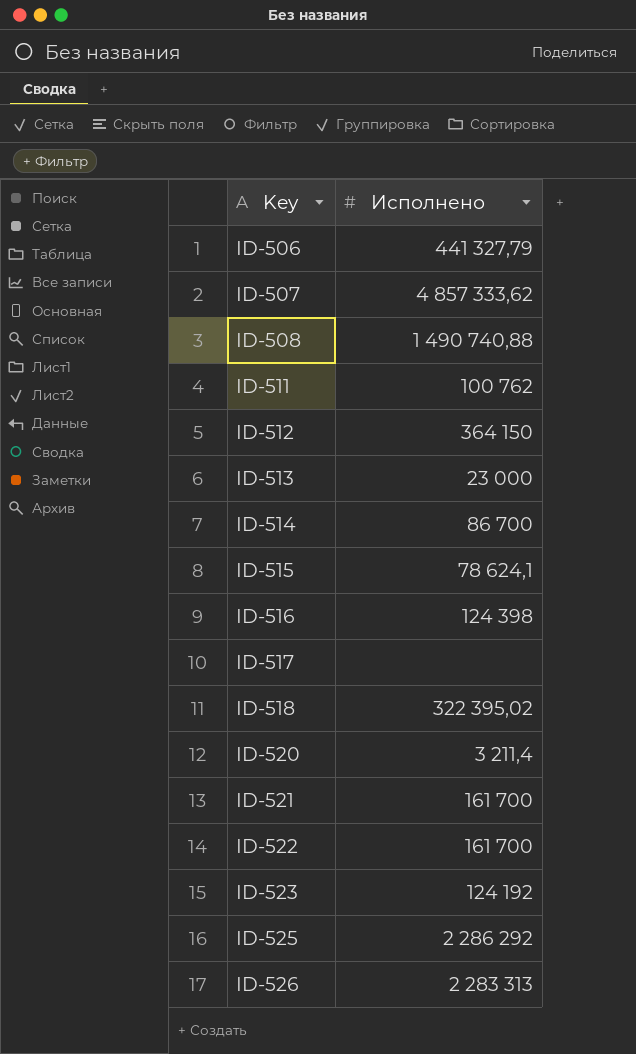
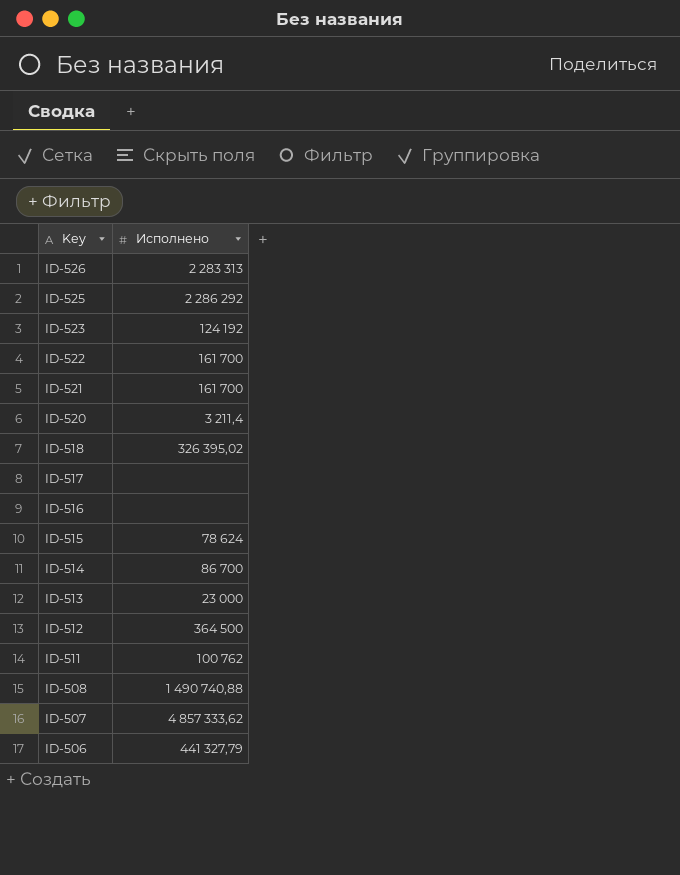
row order: Key ascending -> Key descending
ID-518 | Исполнено: 322 395,02 -> 326 395,02
ID-516 | Исполнено: 124 398 -> none
ID-515 | Исполнено: 78 624,1 -> 78 624
ID-512 | Исполнено: 364 150 -> 364 500

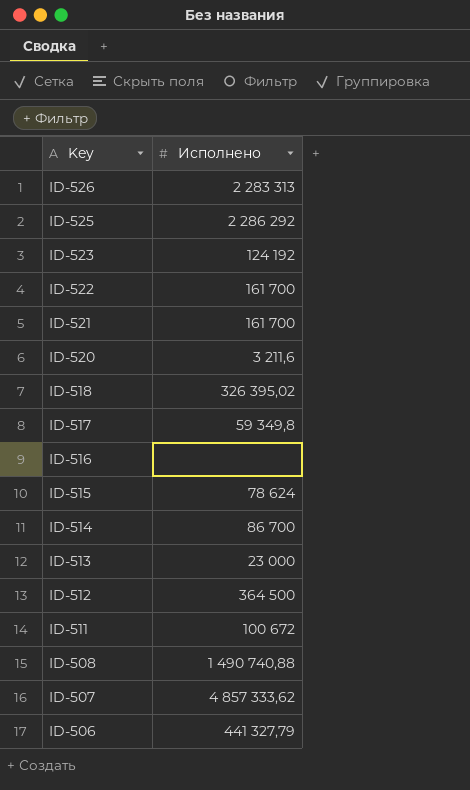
ID-520 | Исполнено: 3 211,4 -> 3 211,6
ID-517 | Исполнено: none -> 59 349,8
ID-511 | Исполнено: 100 762 -> 100 672

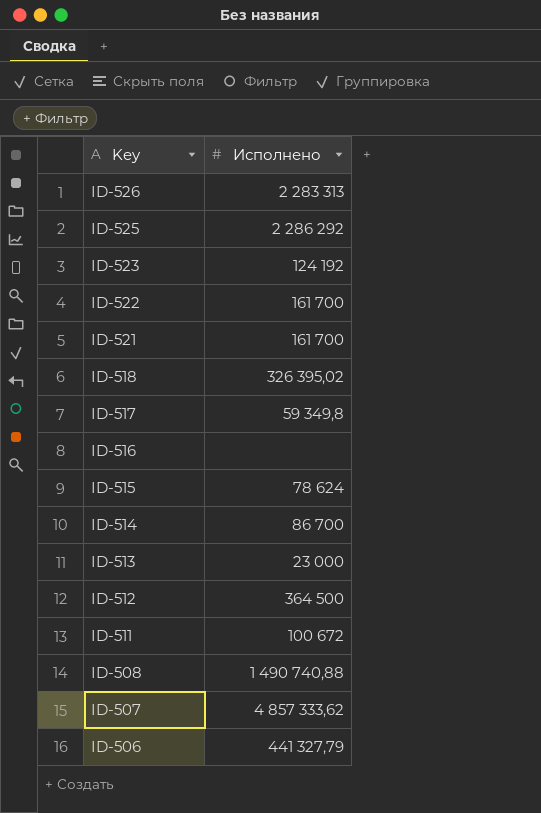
row ID-520: 3 211,6 -> none

